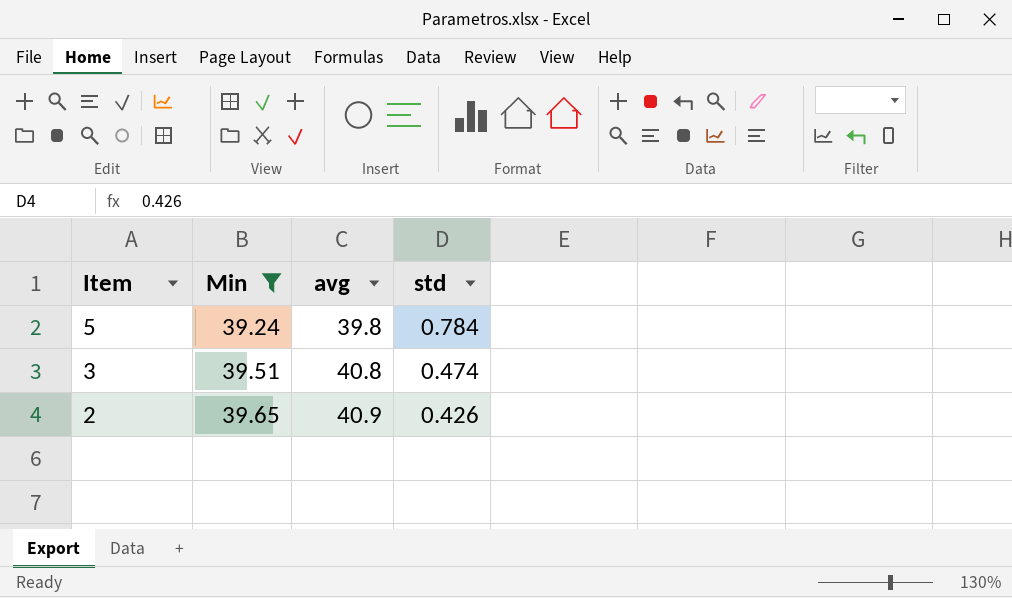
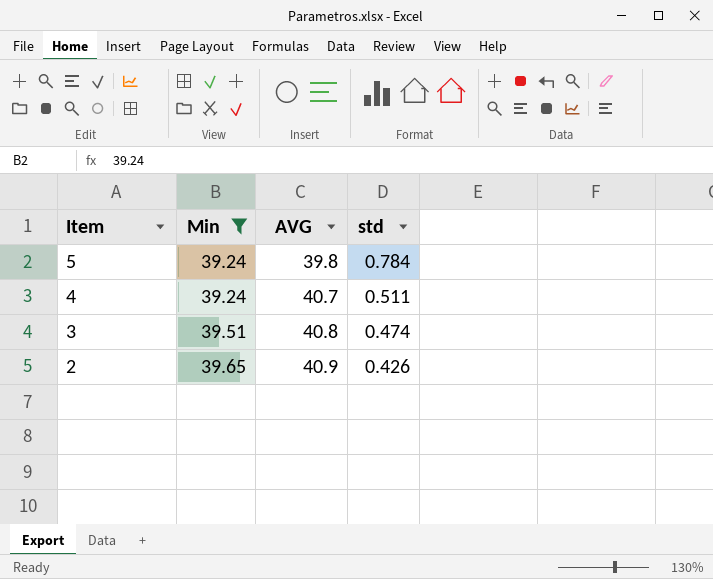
column name: avg -> AVG
row 4: none -> 39.24 | 40.7 | 0.511

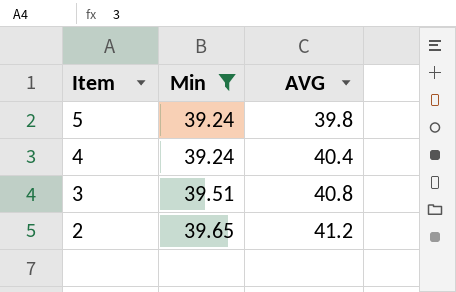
column std | position: 4 -> none
4 | AVG: 40.7 -> 40.4
2 | AVG: 40.9 -> 41.2

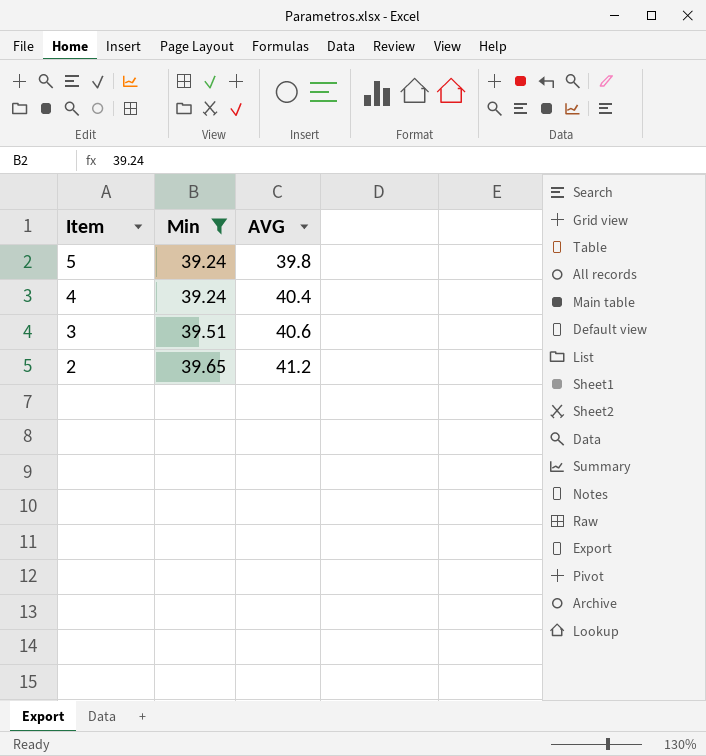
3 | AVG: 40.8 -> 40.6

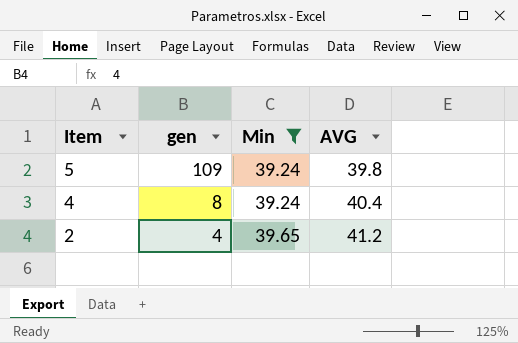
column gen | position: none -> 2
row 3: 39.51 | 40.6 -> none

